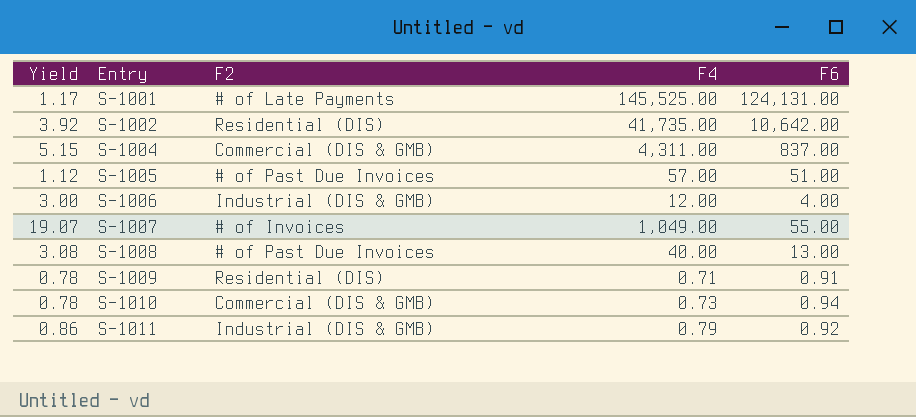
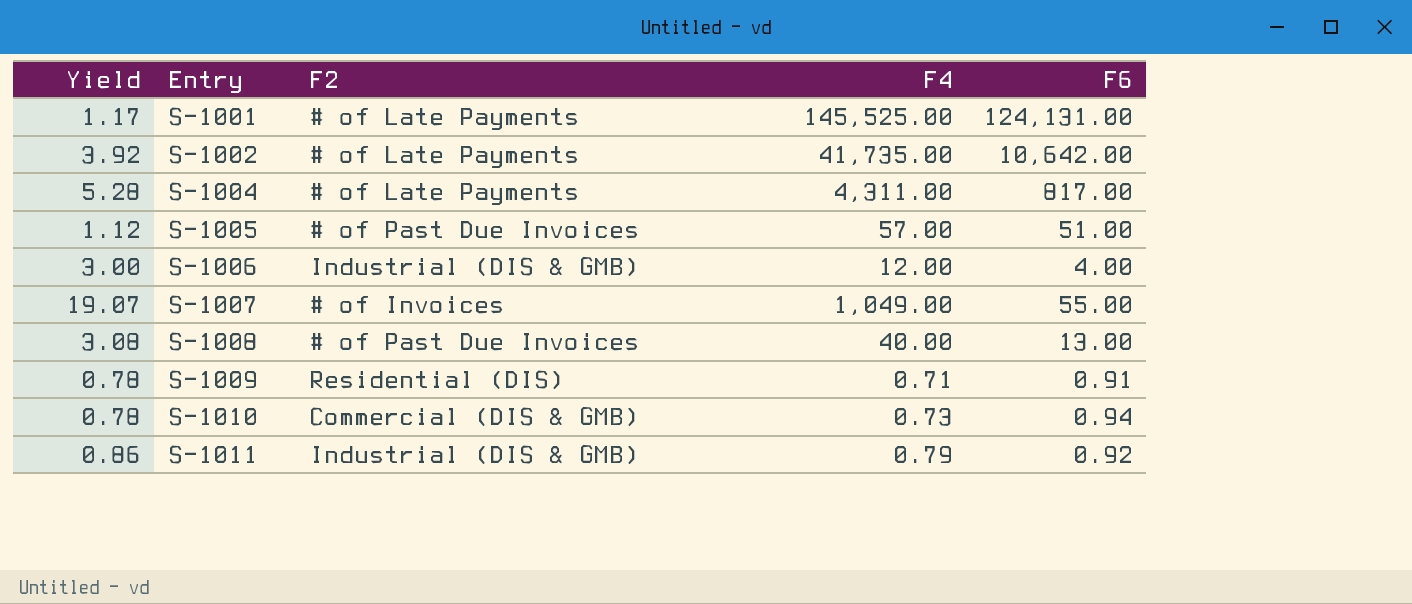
S-1002 | F2: Residential (DIS) -> # of Late Payments
S-1004 | Yield: 5.15 -> 5.28
S-1004 | F2: Commercial (DIS & GMB) -> # of Late Payments
S-1004 | F6: 837.00 -> 817.00

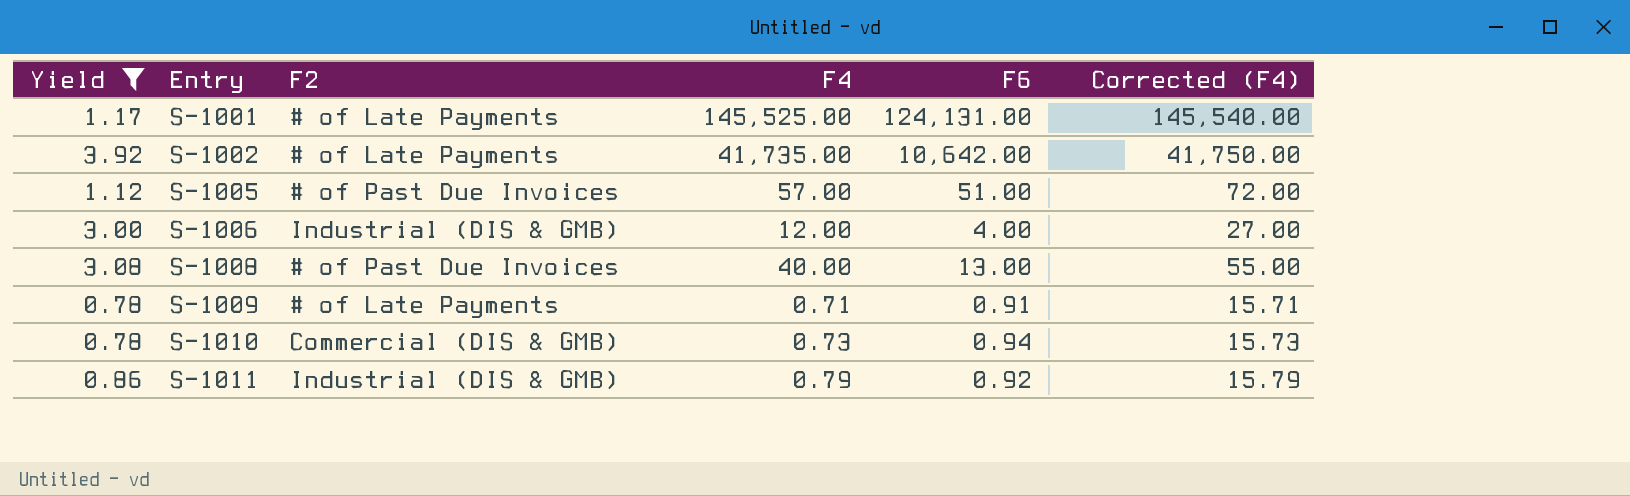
filter: none -> Yield <= 3.92
column Corrected (F4) | formula: none -> [F4] + 15
S-1009 | F2: Residential (DIS) -> # of Late Payments

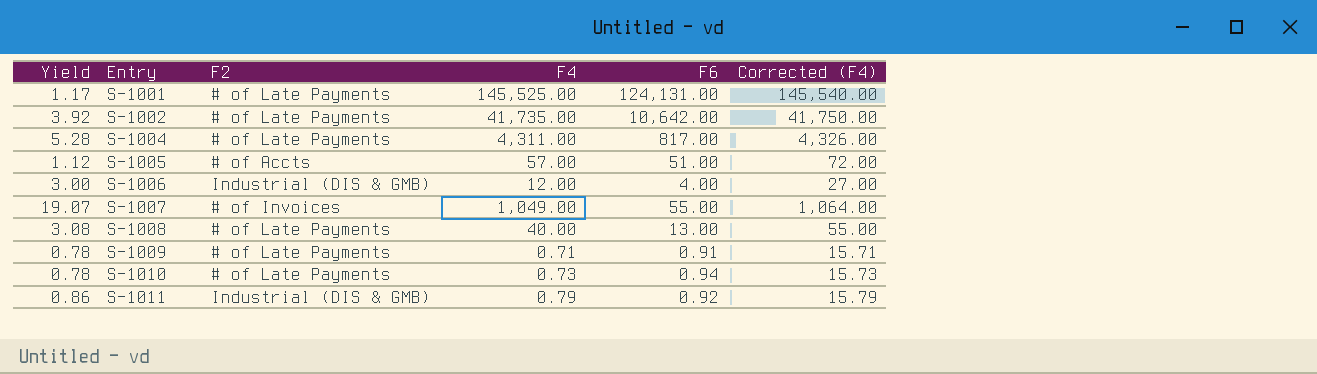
filter: Yield <= 3.92 -> none
S-1005 | F2: # of Past Due Invoices -> # of Accts
S-1008 | F2: # of Past Due Invoices -> # of Late Payments
S-1010 | F2: Commercial (DIS & GMB) -> # of Late Payments

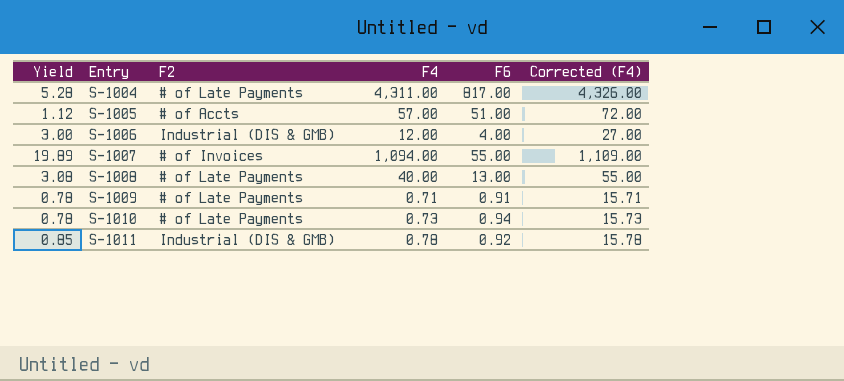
row S-1001: 1.17 | # of Late Payments | 145,525.00 | 124,131.00 | 145,540.00 -> none
row S-1002: 3.92 | # of Late Payments | 41,735.00 | 10,642.00 | 41,750.00 -> none
S-1007 | Yield: 19.07 -> 19.89
S-1007 | F4: 1,049.00 -> 1,094.00
S-1007 | Corrected (F4): 1,064.00 -> 1,109.00
S-1011 | Yield: 0.86 -> 0.85
S-1011 | F4: 0.79 -> 0.78
S-1011 | Corrected (F4): 15.79 -> 15.78

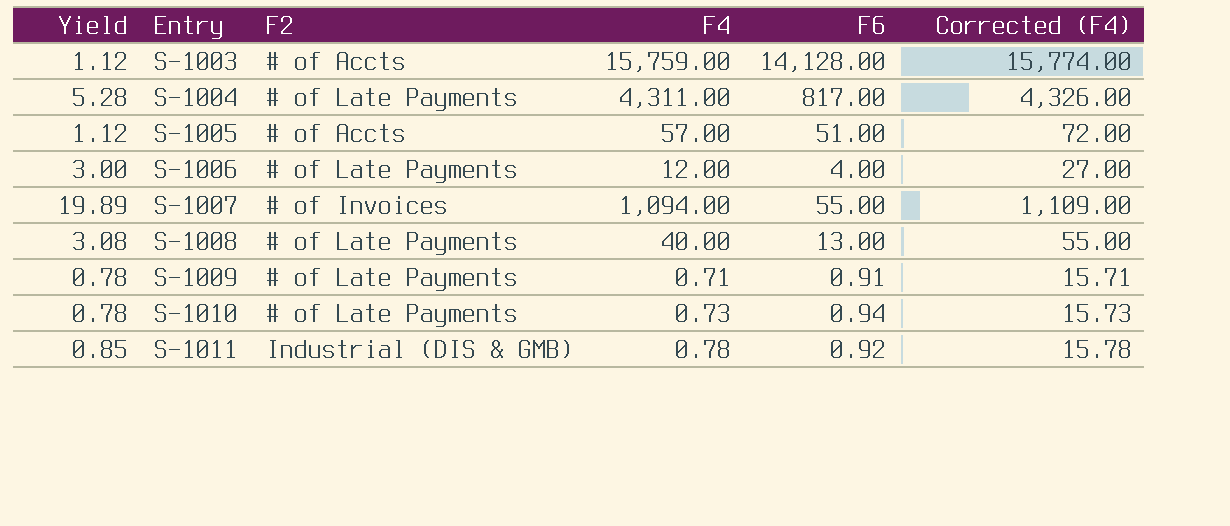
row S-1003: none -> 1.12 | # of Accts | 15,759.00 | 14,128.00 | 15,774.00
S-1006 | F2: Industrial (DIS & GMB) -> # of Late Payments

